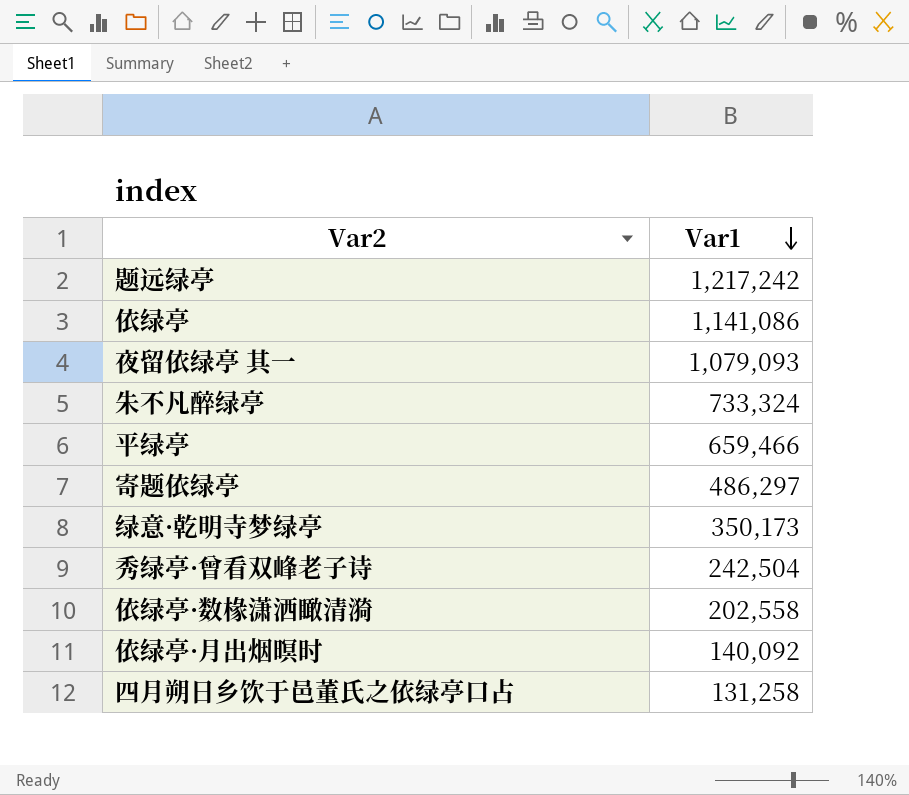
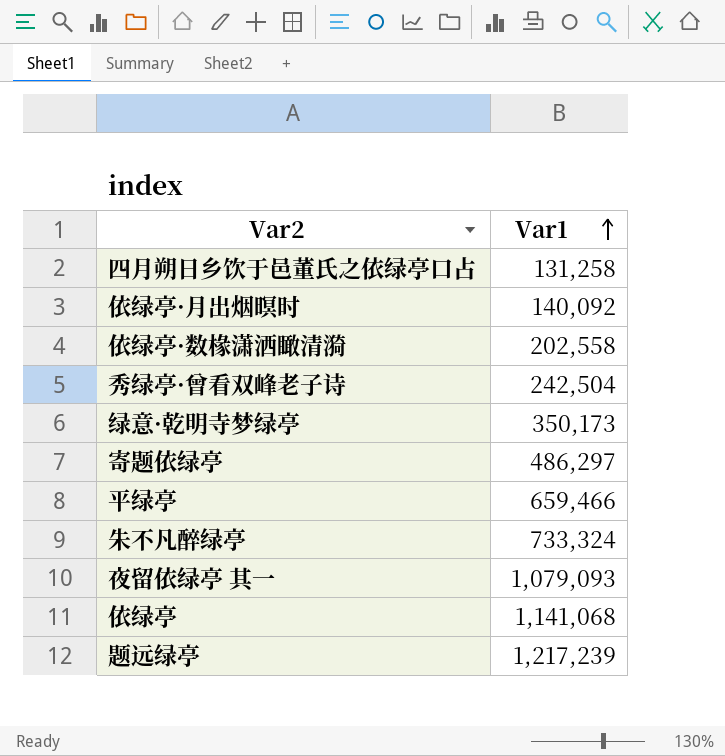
row order: Var1 descending -> Var1 ascending
依绿亭 | Var1: 1,141,086 -> 1,141,068
题远绿亭 | Var1: 1,217,242 -> 1,217,239

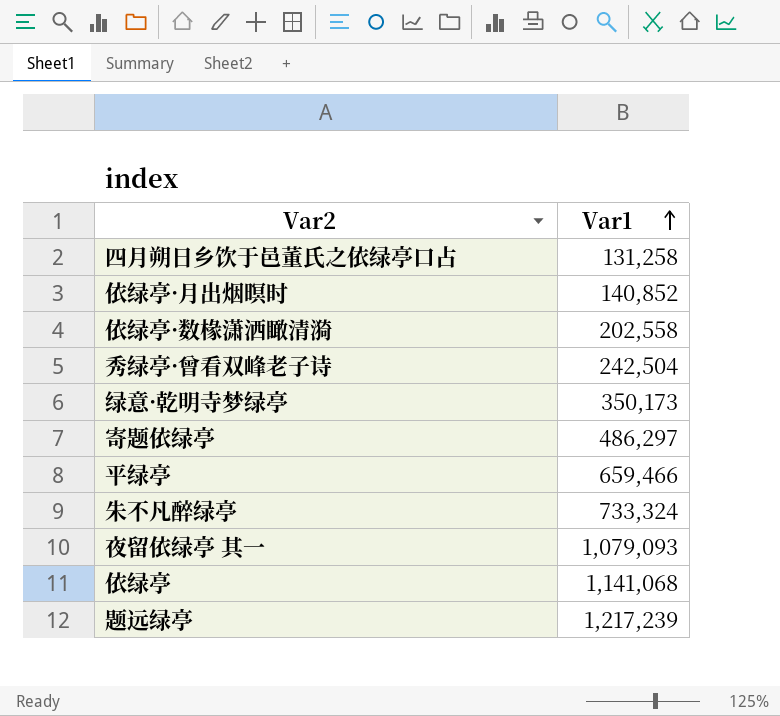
依绿亭·月出烟暝时 | Var1: 140,092 -> 140,852

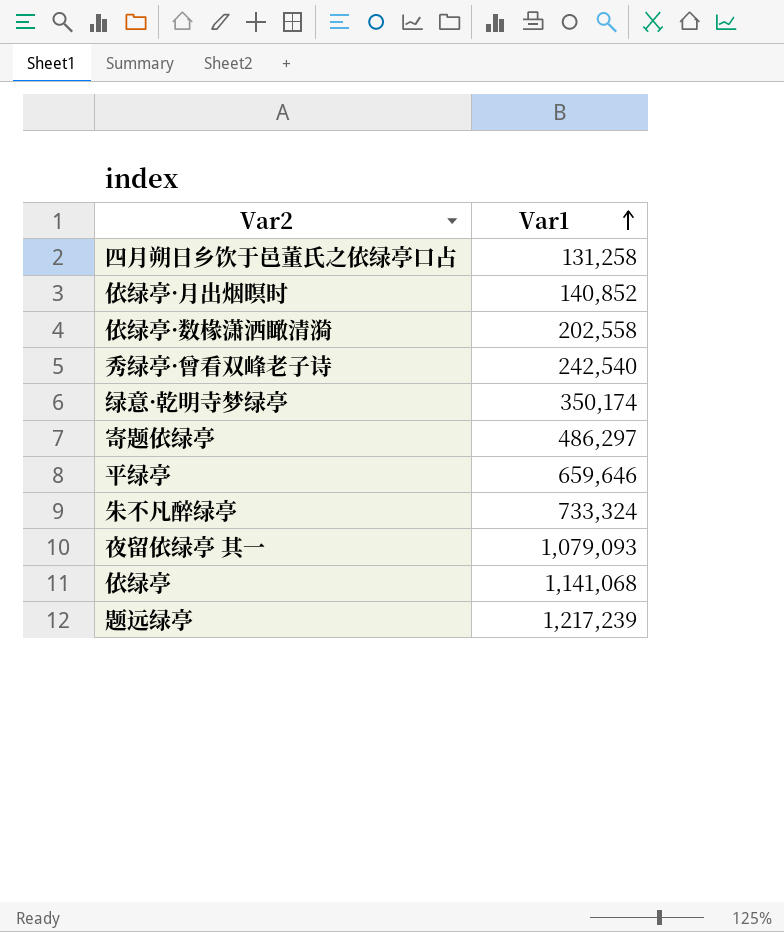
秀绿亭·曾看双峰老子诗 | Var1: 242,504 -> 242,540
绿意·乾明寺梦绿亭 | Var1: 350,173 -> 350,174
平绿亭 | Var1: 659,466 -> 659,646

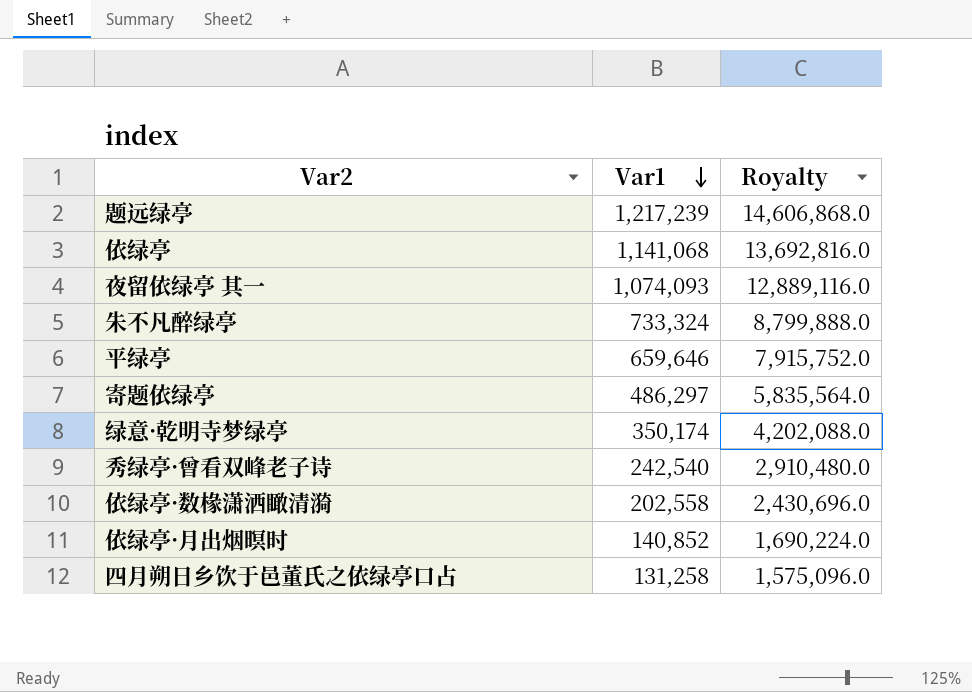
row order: Var1 ascending -> Var1 descending
column Royalty | formula: none -> [Var1] * 12
夜留依绿亭 其一 | Var1: 1,079,093 -> 1,074,093

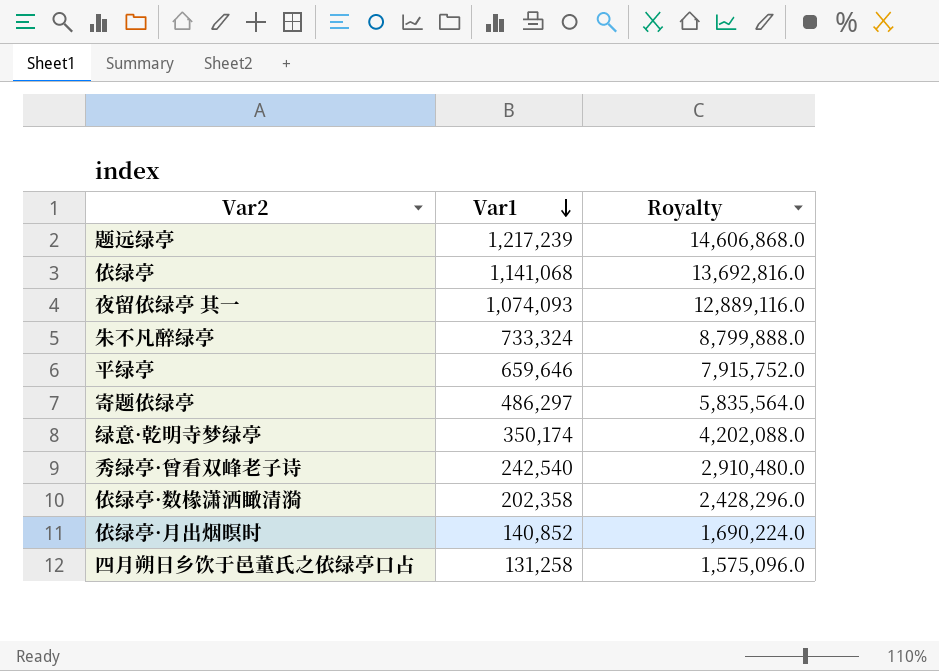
依绿亭·数椽潇洒瞰清漪 | Var1: 202,558 -> 202,358
依绿亭·数椽潇洒瞰清漪 | Royalty: 2,430,696.0 -> 2,428,296.0

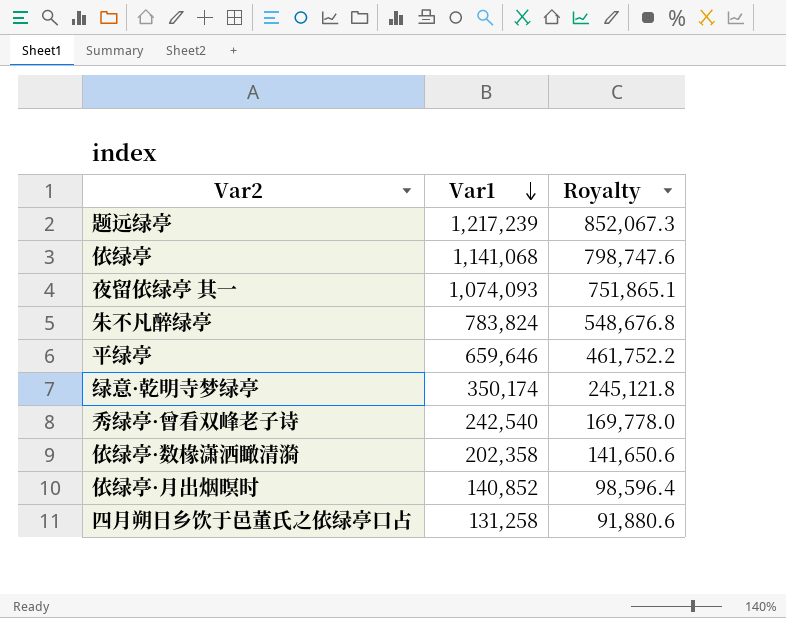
column Royalty | formula: [Var1] * 12 -> [Var1] * 0.7
row 寄题依绿亭: 486,297 | 5,835,564.0 -> none
朱不凡醉绿亭 | Var1: 733,324 -> 783,824

